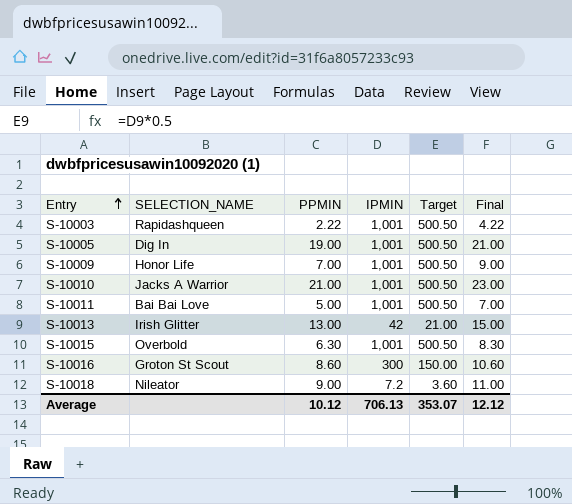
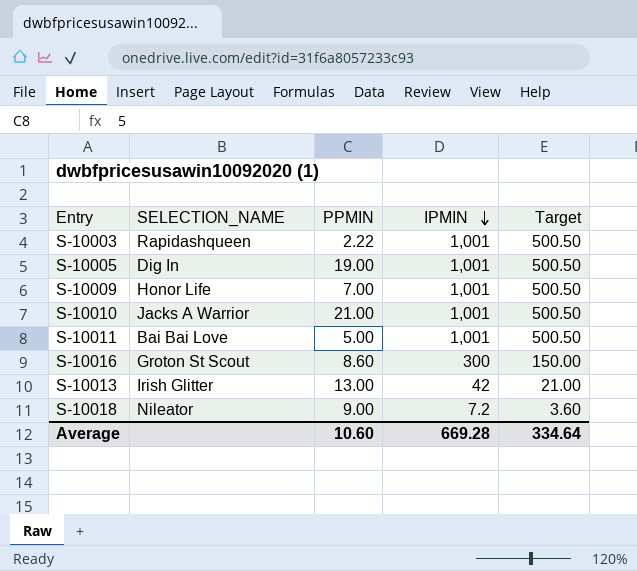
row order: Entry ascending -> IPMIN descending
column Final | formula: [PPMIN] + 2 -> none
row S-10015: Overbold | 6.30 | 1,001 | 500.50 | 8.30 -> none
Average | PPMIN: 10.12 -> 10.60
Average | IPMIN: 706.13 -> 669.28
Average | Target: 353.07 -> 334.64

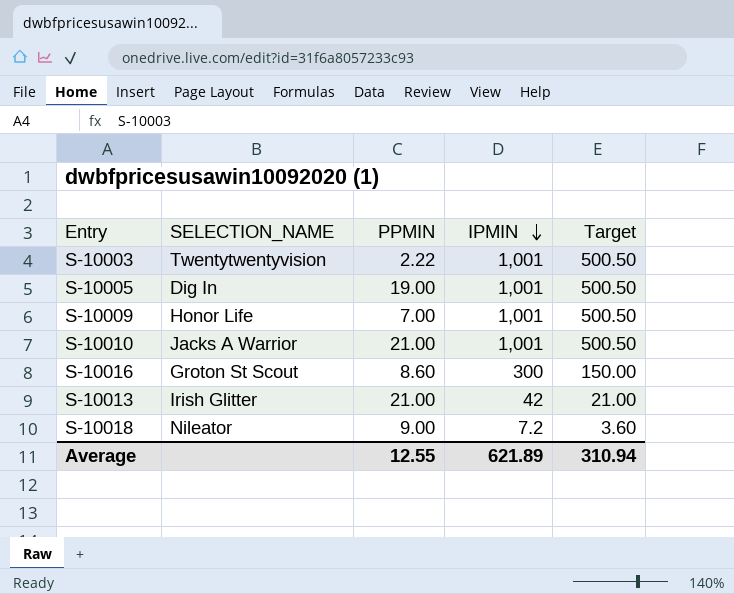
row S-10011: Bai Bai Love | 5.00 | 1,001 | 500.50 -> none
S-10003 | SELECTION_NAME: Rapidashqueen -> Twentytwentyvision
S-10013 | PPMIN: 13.00 -> 21.00
Average | PPMIN: 10.60 -> 12.55
Average | IPMIN: 669.28 -> 621.89
Average | Target: 334.64 -> 310.94

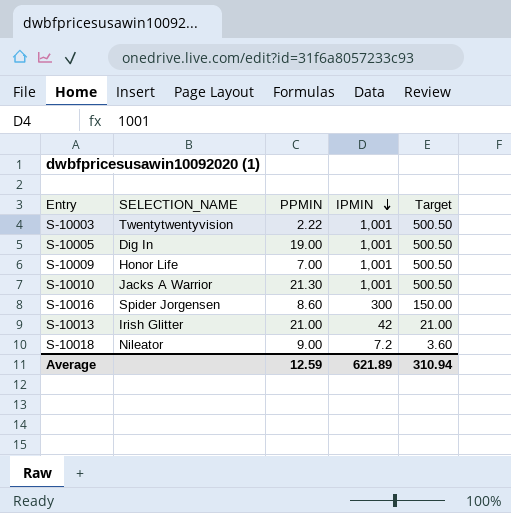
S-10010 | PPMIN: 21.00 -> 21.30
S-10016 | SELECTION_NAME: Groton St Scout -> Spider Jorgensen
Average | PPMIN: 12.55 -> 12.59

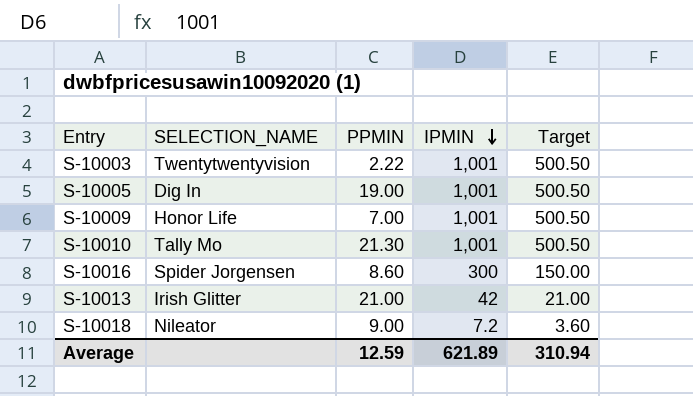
S-10010 | SELECTION_NAME: Jacks A Warrior -> Tally Mo

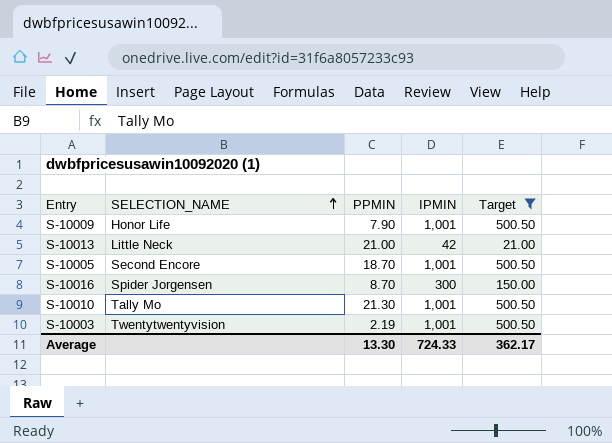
filter: none -> Target != 3.60
row order: IPMIN descending -> SELECTION_NAME ascending
S-10009 | PPMIN: 7.00 -> 7.90
S-10013 | SELECTION_NAME: Irish Glitter -> Little Neck
S-10005 | SELECTION_NAME: Dig In -> Second Encore
S-10005 | PPMIN: 19.00 -> 18.70
S-10016 | PPMIN: 8.60 -> 8.70
S-10003 | PPMIN: 2.22 -> 2.19
Average | PPMIN: 12.59 -> 13.30
Average | IPMIN: 621.89 -> 724.33
Average | Target: 310.94 -> 362.17

